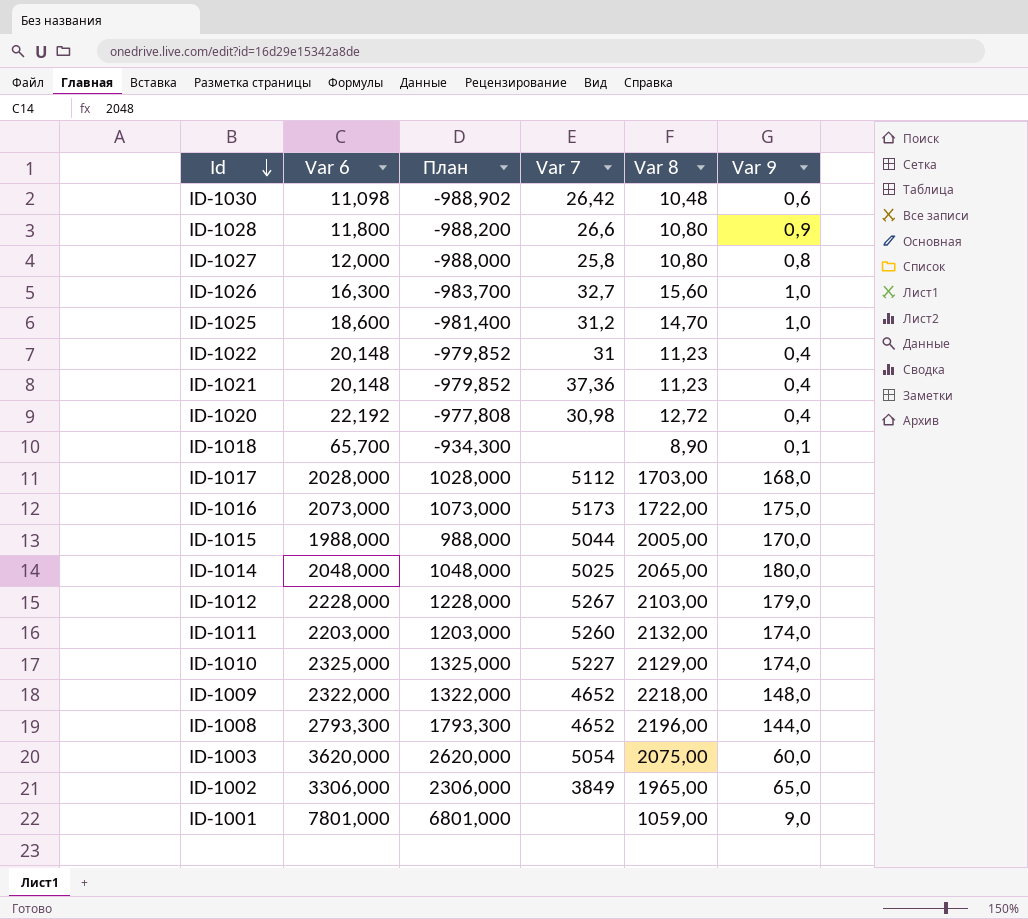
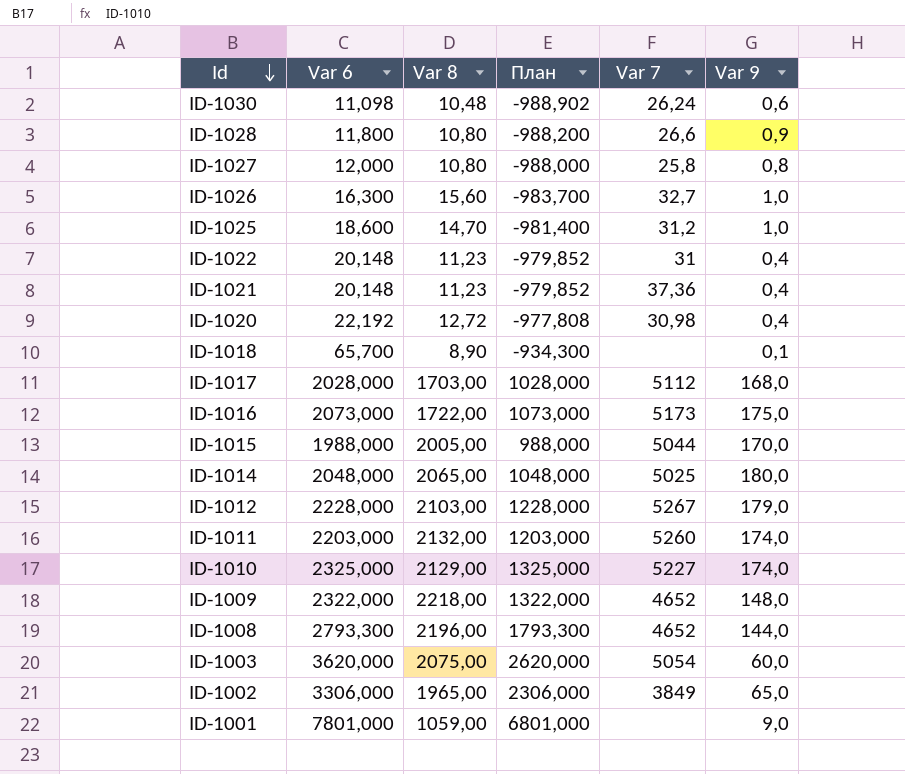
column Var 8 | position: 5 -> 3
ID-1030 | Var 7: 26,42 -> 26,24

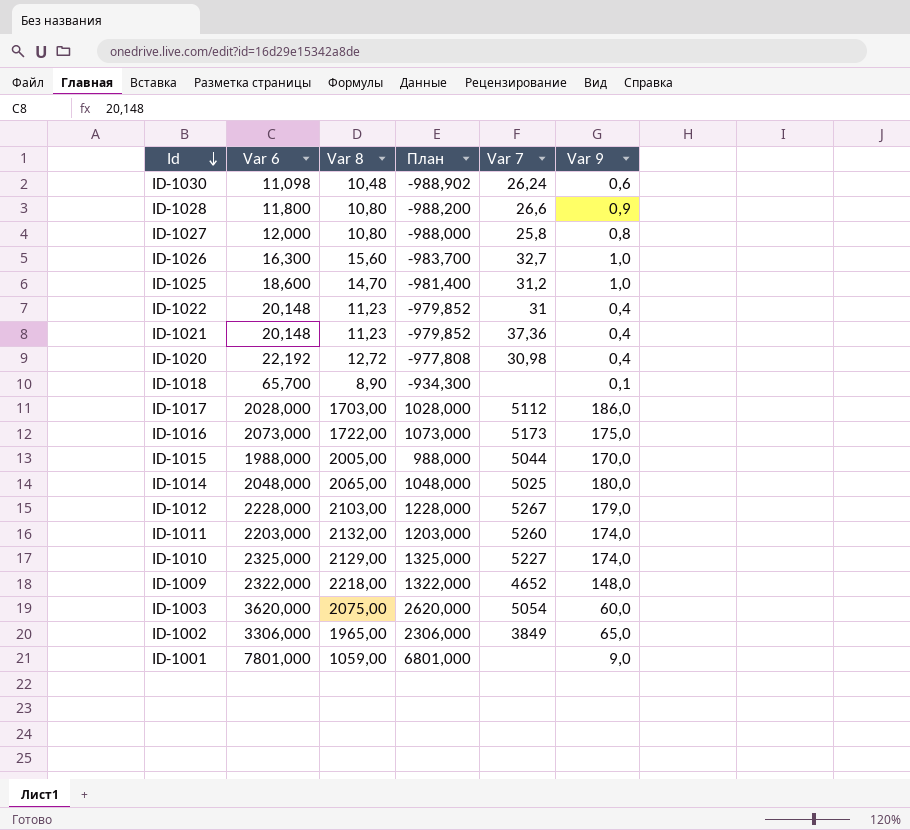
row ID-1008: 2793,300 | 2196,00 | 1793,300 | 4652 | 144,0 -> none
ID-1017 | Var 9: 168,0 -> 186,0

